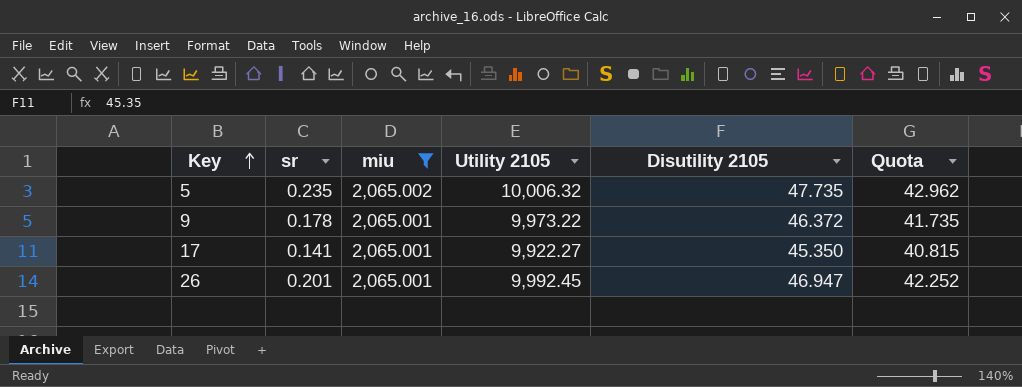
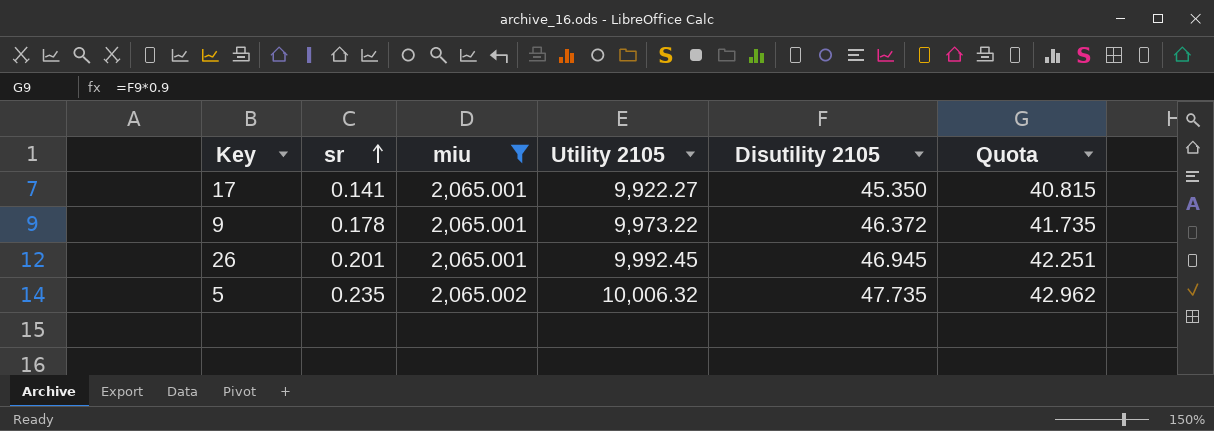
row order: Key ascending -> sr ascending
26 | Disutility 2105: 46.947 -> 46.945
26 | Quota: 42.252 -> 42.251

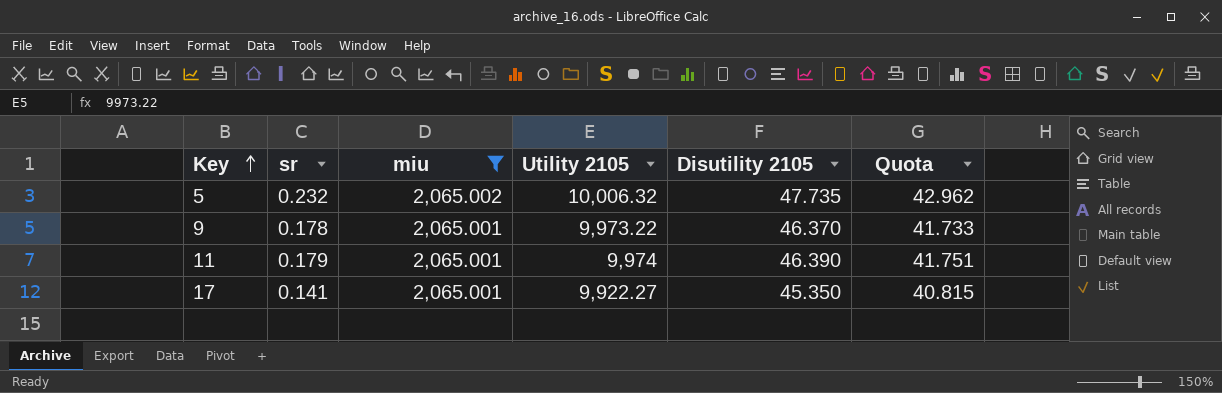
row order: sr ascending -> Key ascending
row 26: 0.201 | 2,065.001 | 9,992.45 | 46.945 | 42.251 -> none
5 | sr: 0.235 -> 0.232
9 | Disutility 2105: 46.372 -> 46.370
9 | Quota: 41.735 -> 41.733
row 11: none -> 0.179 | 2,065.001 | 9,974 | 46.390 | 41.751

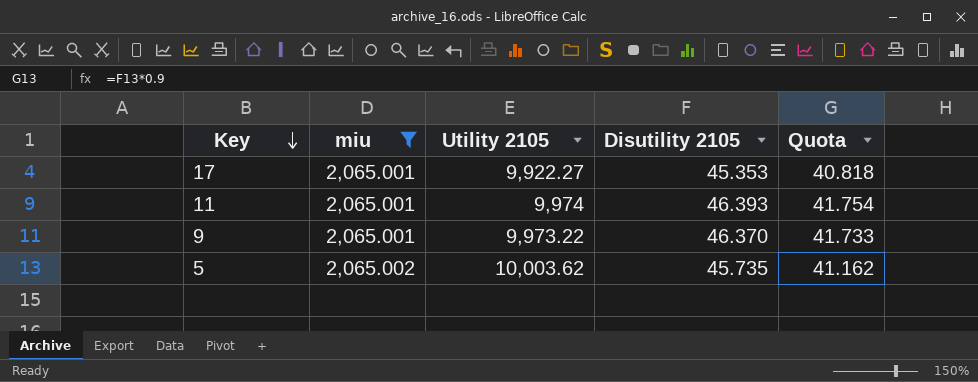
row order: Key ascending -> Key descending
column sr | position: 2 -> none
17 | Disutility 2105: 45.350 -> 45.353
17 | Quota: 40.815 -> 40.818
11 | Disutility 2105: 46.390 -> 46.393
11 | Quota: 41.751 -> 41.754
5 | Utility 2105: 10,006.32 -> 10,003.62
5 | Disutility 2105: 47.735 -> 45.735
5 | Quota: 42.962 -> 41.162

